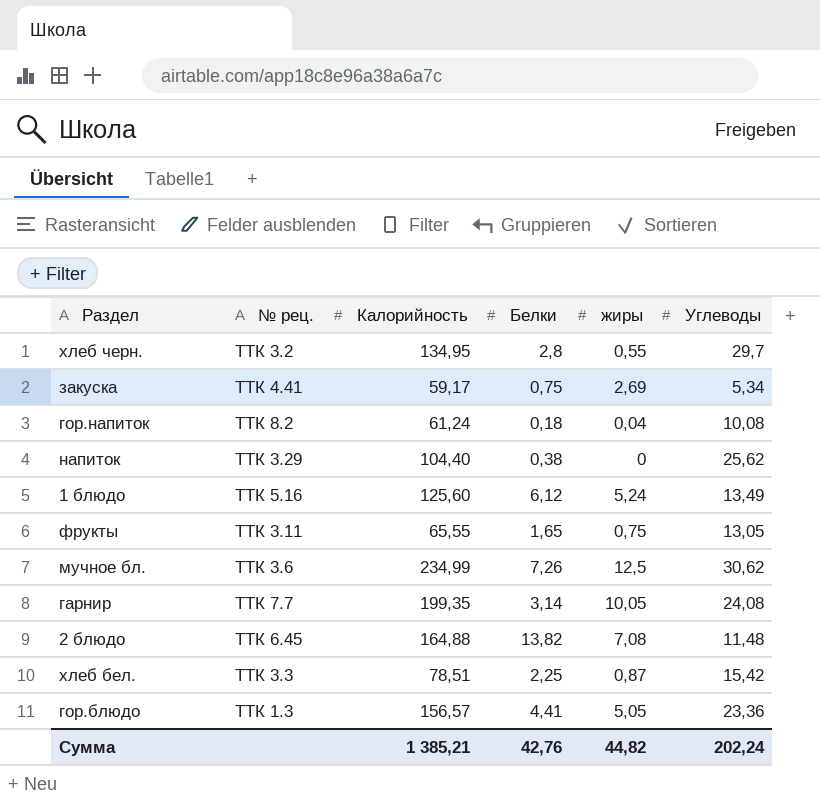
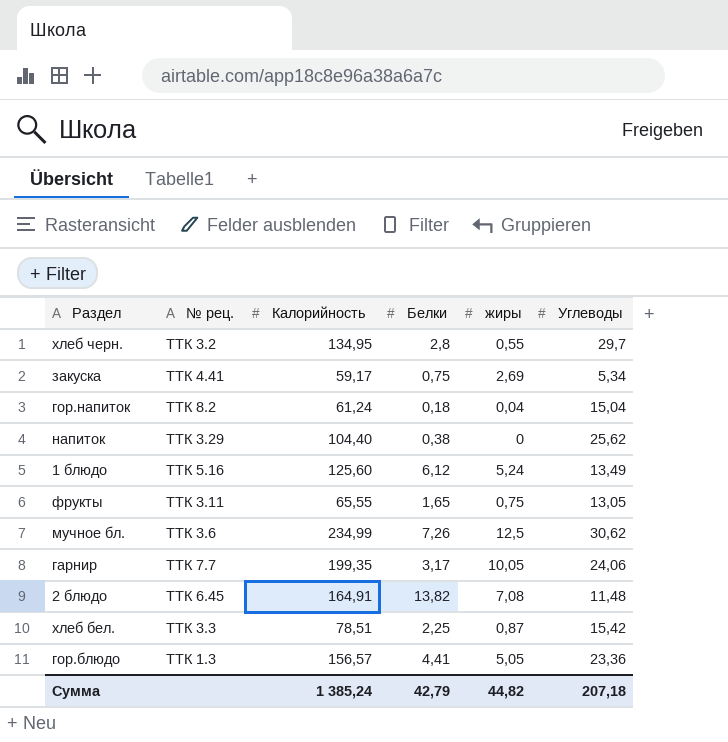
гор.напиток | Углеводы: 10,08 -> 15,04
гарнир | Белки: 3,14 -> 3,17
гарнир | Углеводы: 24,08 -> 24,06
2 блюдо | Калорийность: 164,88 -> 164,91
Сумма | Калорийность: 1 385,21 -> 1 385,24
Сумма | Белки: 42,76 -> 42,79
Сумма | Углеводы: 202,24 -> 207,18

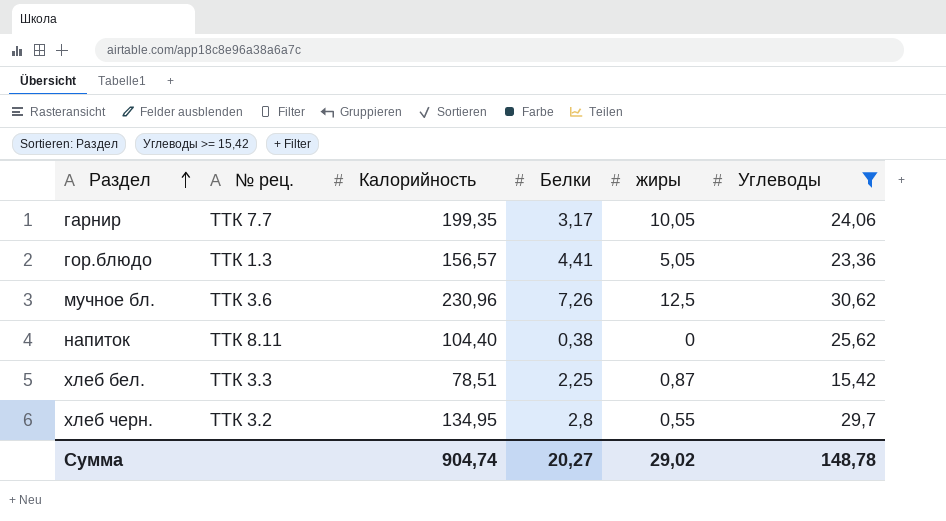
filter: none -> Углеводы >= 15,42
row order: none -> Раздел ascending
мучное бл. | Калорийность: 234,99 -> 230,96
напиток | № рец.: ТТК 3.29 -> ТТК 8.11
Сумма | Калорийность: 1 385,24 -> 904,74
Сумма | Белки: 42,79 -> 20,27
Сумма | жиры: 44,82 -> 29,02
Сумма | Углеводы: 207,18 -> 148,78

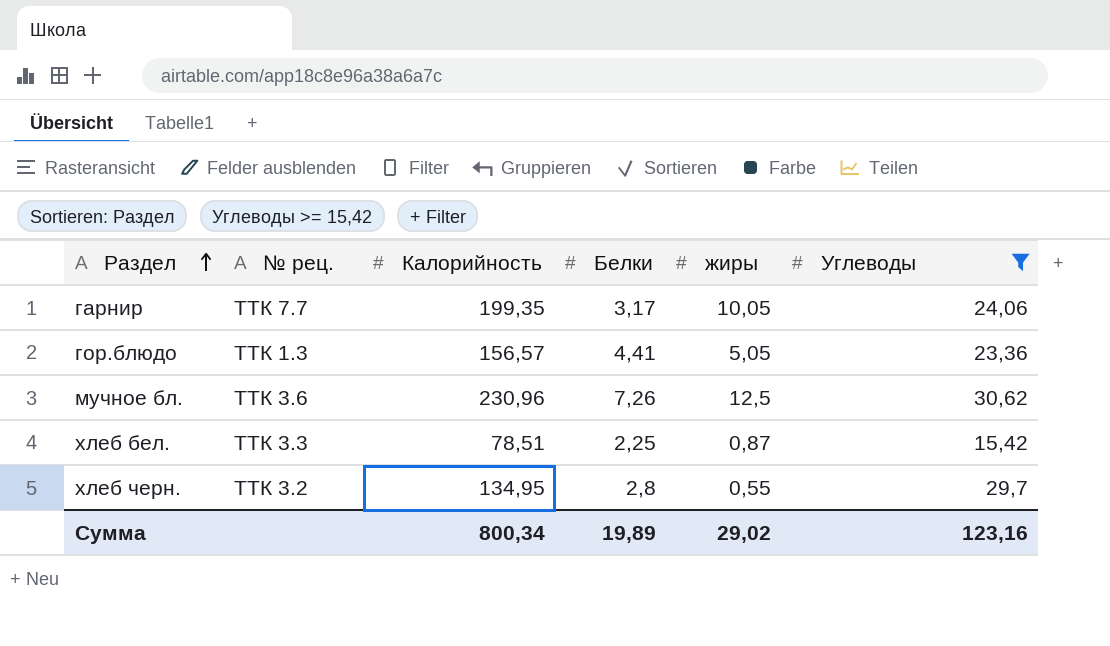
row напиток: ТТК 8.11 | 104,40 | 0,38 | 0 | 25,62 -> none
Сумма | Калорийность: 904,74 -> 800,34
Сумма | Белки: 20,27 -> 19,89
Сумма | Углеводы: 148,78 -> 123,16

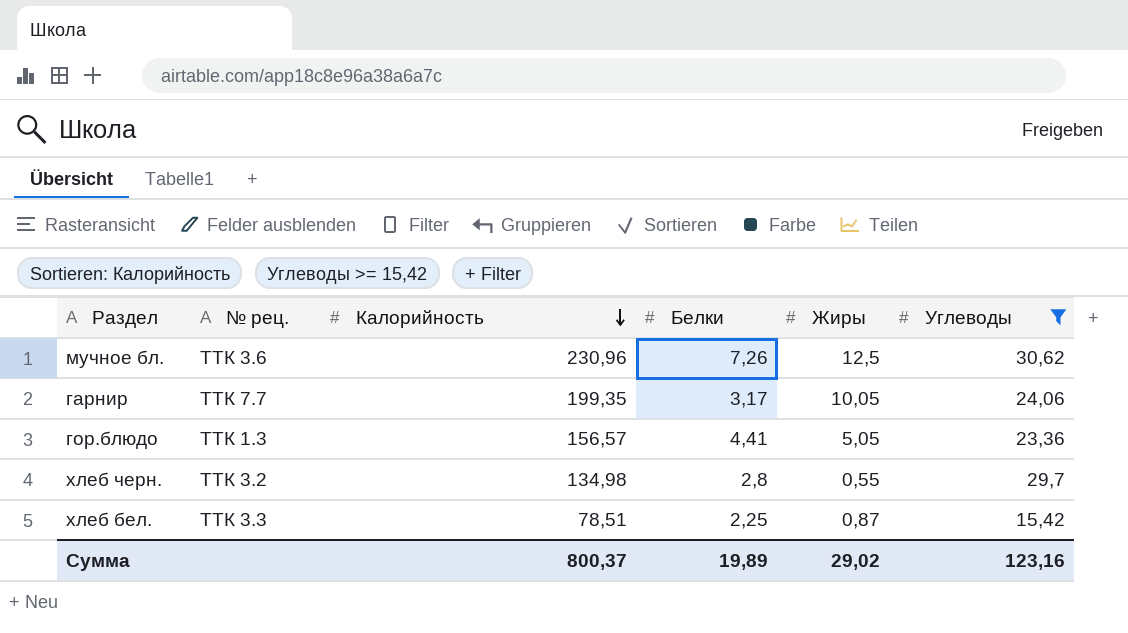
row order: Раздел ascending -> Калорийность descending
column name: жиры -> Жиры
хлеб черн. | Калорийность: 134,95 -> 134,98
Сумма | Калорийность: 800,34 -> 800,37

